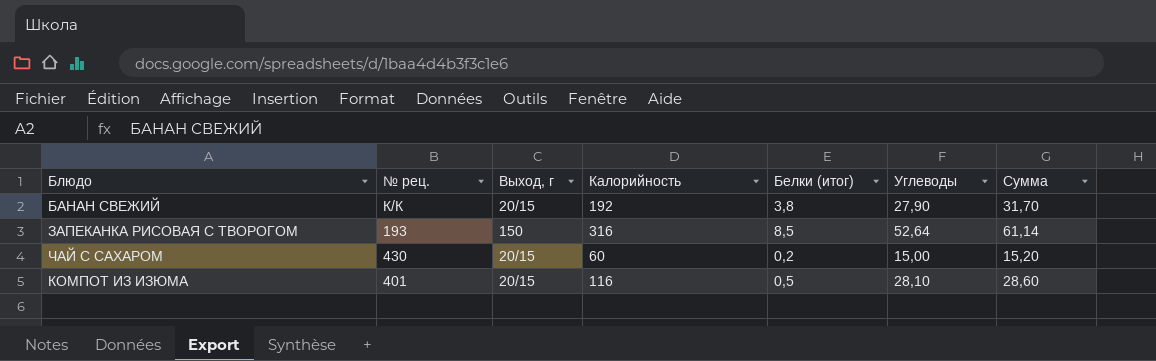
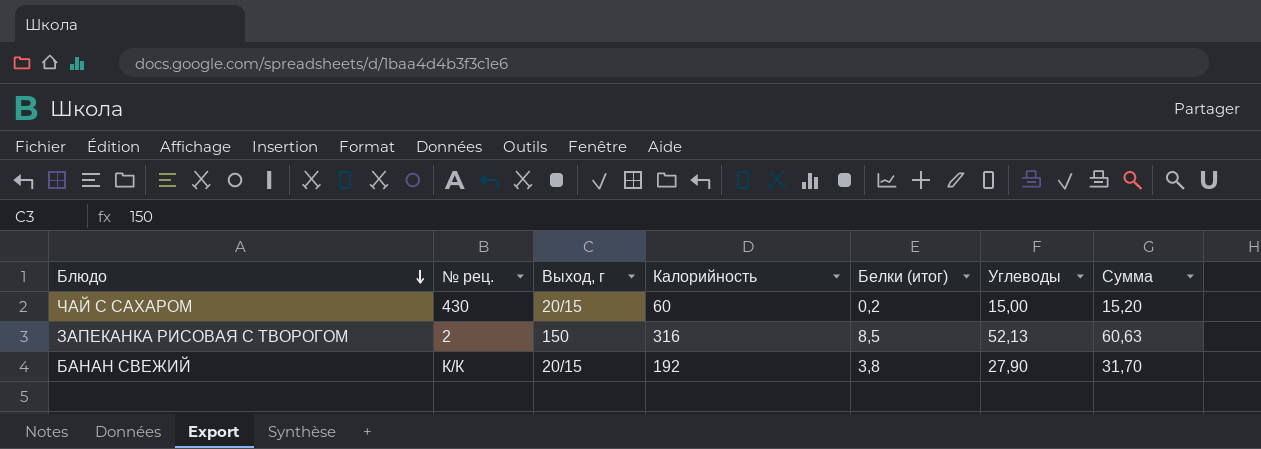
row order: none -> Блюдо descending
row КОМПОТ ИЗ ИЗЮМА: 401 | 20/15 | 116 | 0,5 | 28,10 | 28,60 -> none
ЗАПЕКАНКА РИСОВАЯ С ТВОРОГОМ | № рец.: 193 -> 2
ЗАПЕКАНКА РИСОВАЯ С ТВОРОГОМ | Углеводы: 52,64 -> 52,13
ЗАПЕКАНКА РИСОВАЯ С ТВОРОГОМ | Сумма: 61,14 -> 60,63

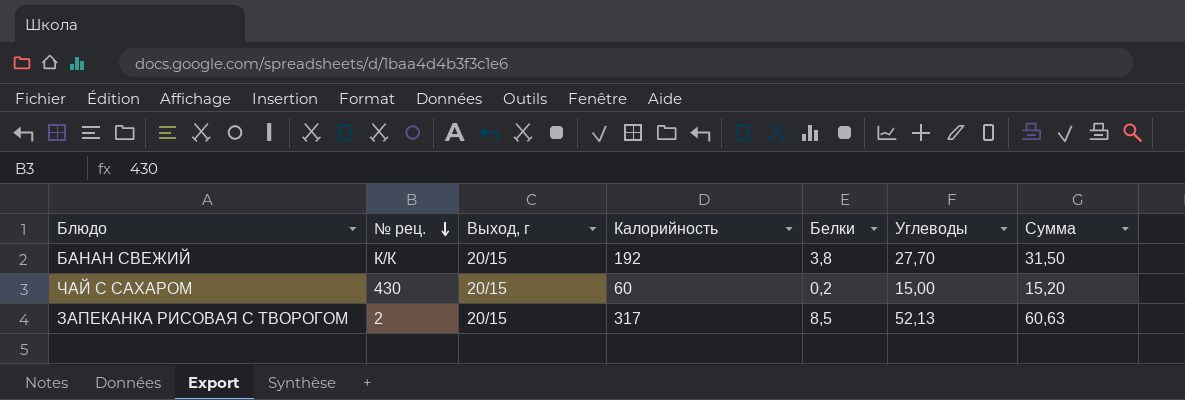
row order: Блюдо descending -> № рец. descending
column name: Белки (итог) -> Белки
БАНАН СВЕЖИЙ | Углеводы: 27,90 -> 27,70
БАНАН СВЕЖИЙ | Сумма: 31,70 -> 31,50
ЗАПЕКАНКА РИСОВАЯ С ТВОРОГОМ | Выход, г: 150 -> 20/15
ЗАПЕКАНКА РИСОВАЯ С ТВОРОГОМ | Калорийность: 316 -> 317

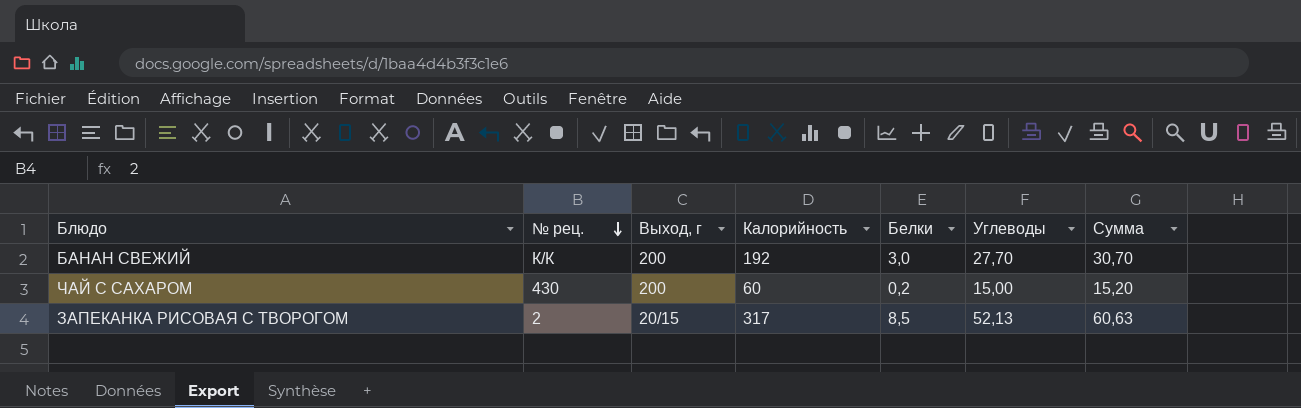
БАНАН СВЕЖИЙ | Выход, г: 20/15 -> 200
БАНАН СВЕЖИЙ | Белки: 3,8 -> 3,0
БАНАН СВЕЖИЙ | Сумма: 31,50 -> 30,70
ЧАЙ С САХАРОМ | Выход, г: 20/15 -> 200

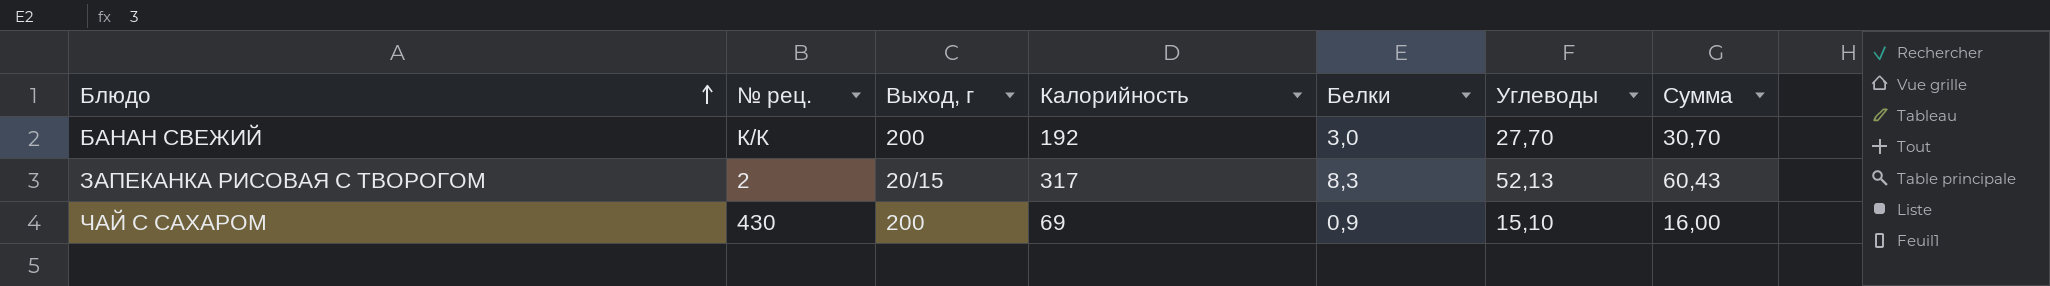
row order: № рец. descending -> Блюдо ascending
ЗАПЕКАНКА РИСОВАЯ С ТВОРОГОМ | Белки: 8,5 -> 8,3
ЗАПЕКАНКА РИСОВАЯ С ТВОРОГОМ | Сумма: 60,63 -> 60,43
ЧАЙ С САХАРОМ | Калорийность: 60 -> 69
ЧАЙ С САХАРОМ | Белки: 0,2 -> 0,9
ЧАЙ С САХАРОМ | Углеводы: 15,00 -> 15,10
ЧАЙ С САХАРОМ | Сумма: 15,20 -> 16,00

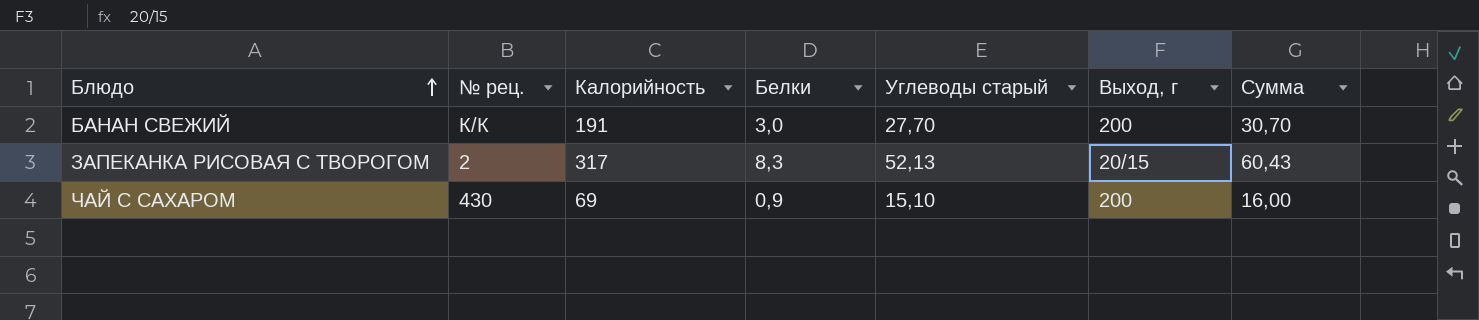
column name: Углеводы -> Углеводы старый
column Выход, г | position: 3 -> 6
БАНАН СВЕЖИЙ | Калорийность: 192 -> 191

